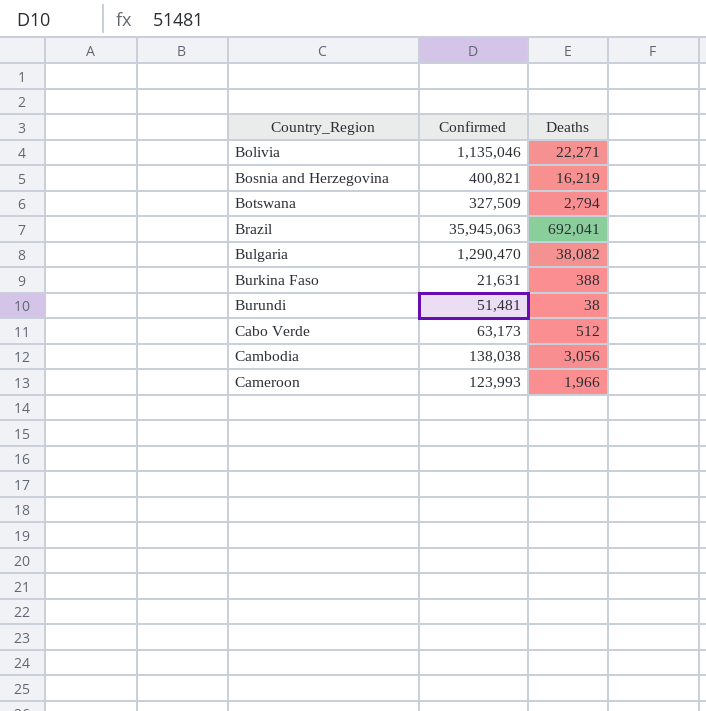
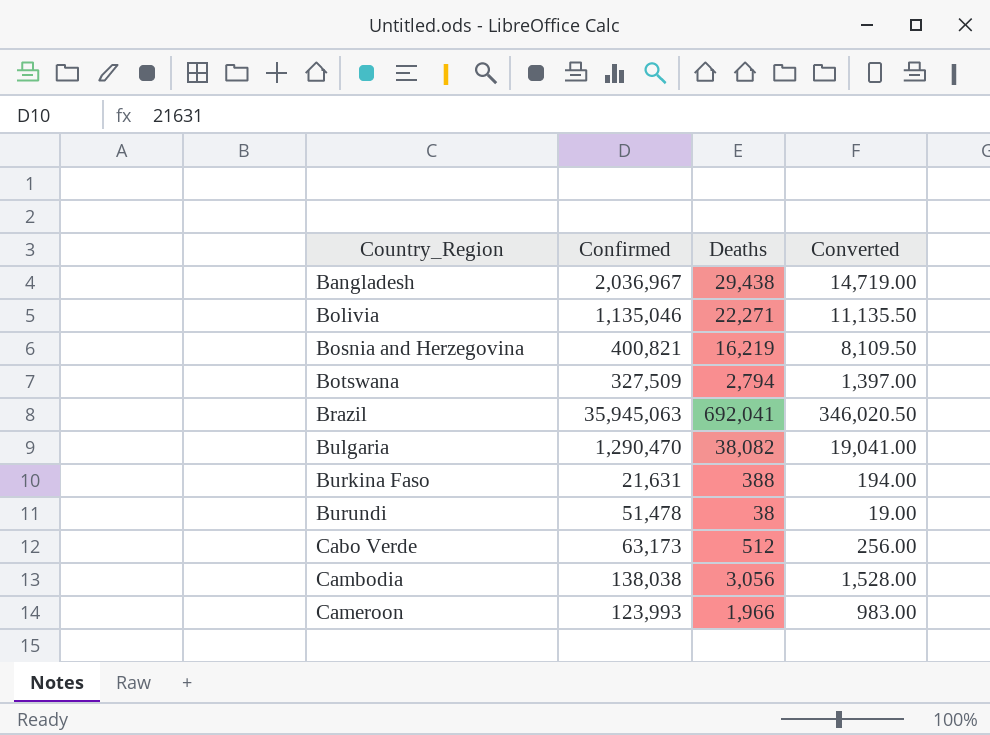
column Converted | formula: none -> [Deaths] * 0.5
row Bangladesh: none -> 2,036,967 | 29,438 | 14,719.00
Burundi | Confirmed: 51,481 -> 51,478

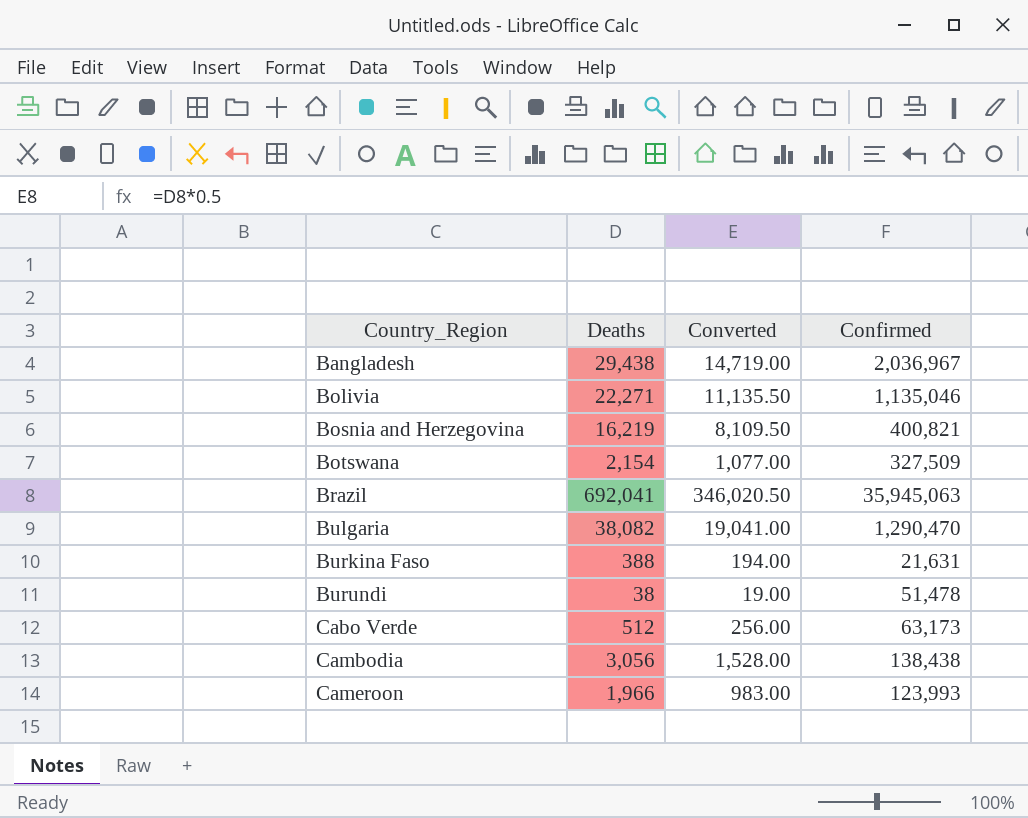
column Confirmed | position: 2 -> 4
Botswana | Deaths: 2,794 -> 2,154
Botswana | Converted: 1,397.00 -> 1,077.00
Cambodia | Confirmed: 138,038 -> 138,438

